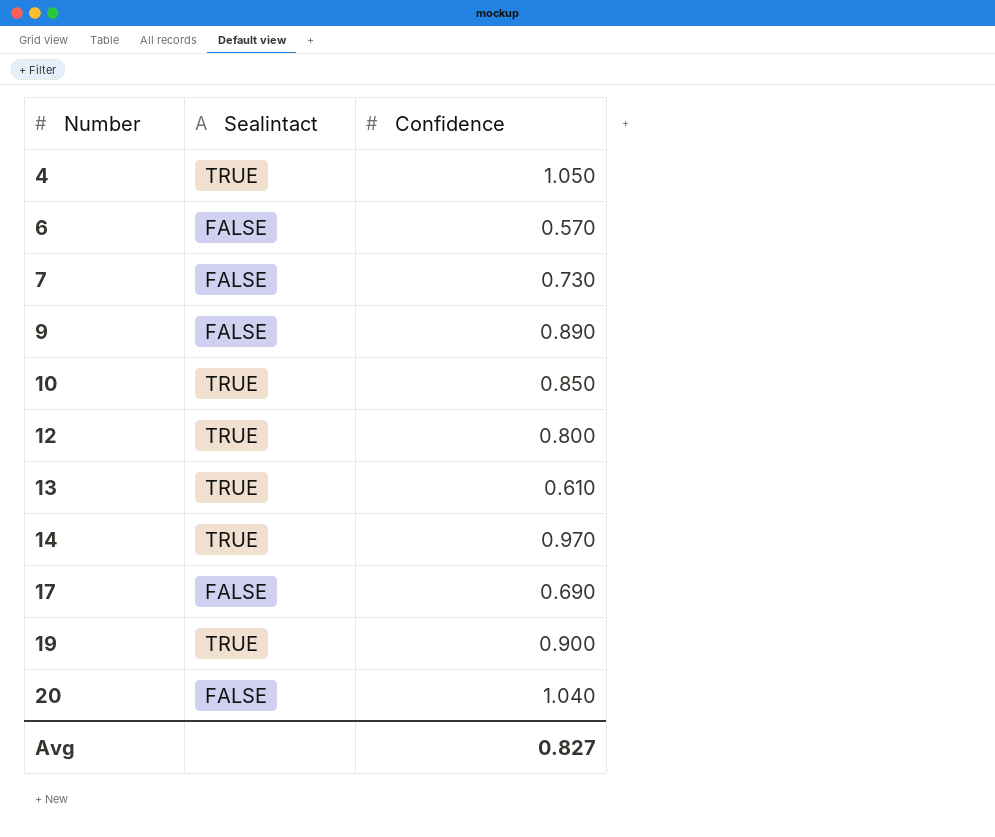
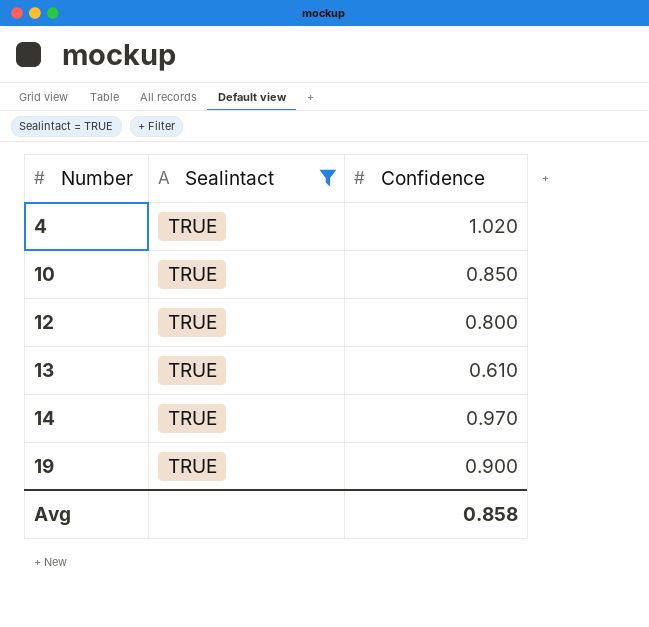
filter: none -> Sealintact = TRUE
4 | Confidence: 1.050 -> 1.020
Avg | Confidence: 0.827 -> 0.858

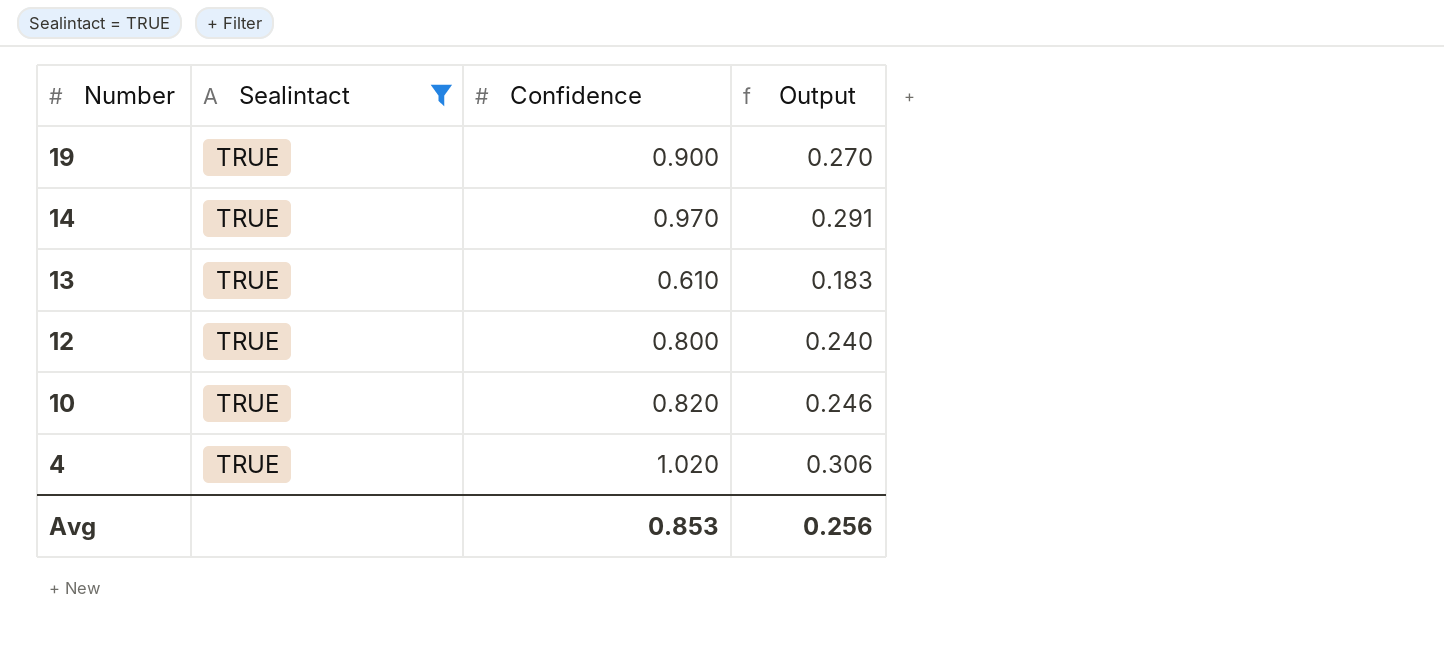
row order: Number ascending -> Number descending
column Output | formula: none -> [Confidence] * 0.3
10 | Confidence: 0.850 -> 0.820
Avg | Confidence: 0.858 -> 0.853

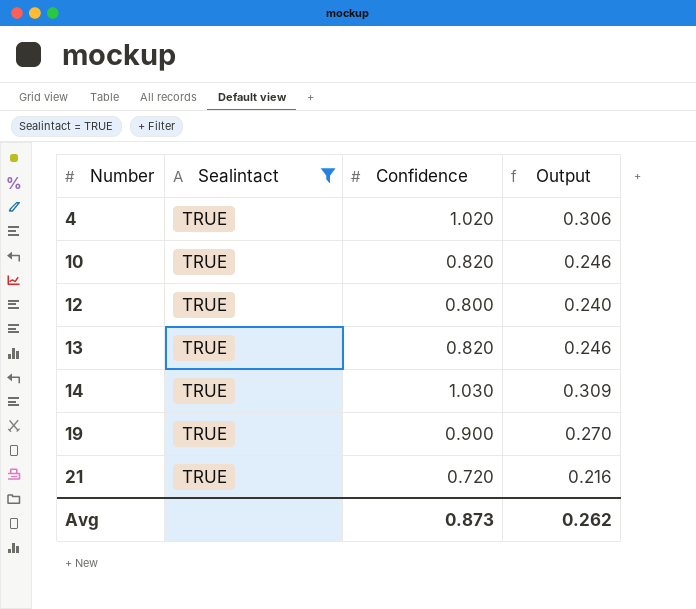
row order: Number descending -> Number ascending
13 | Confidence: 0.610 -> 0.820
13 | Output: 0.183 -> 0.246
14 | Confidence: 0.970 -> 1.030
14 | Output: 0.291 -> 0.309
row 21: none -> TRUE | 0.720 | 0.216
Avg | Confidence: 0.853 -> 0.873
Avg | Output: 0.256 -> 0.262

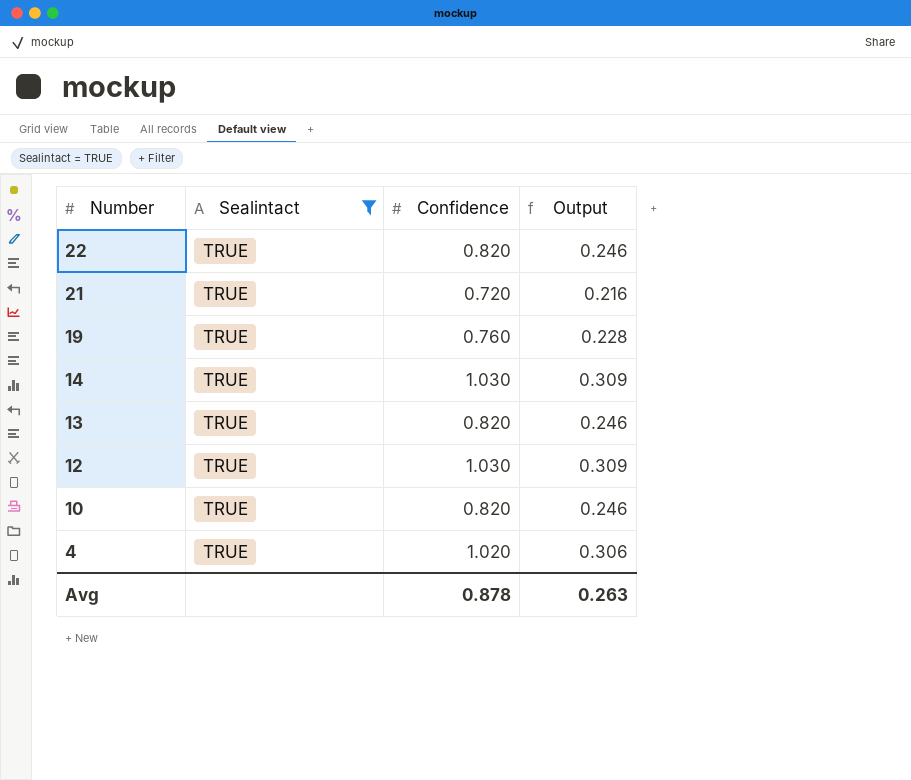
row order: Number ascending -> Number descending
row 22: none -> TRUE | 0.820 | 0.246
19 | Confidence: 0.900 -> 0.760
19 | Output: 0.270 -> 0.228
12 | Confidence: 0.800 -> 1.030
12 | Output: 0.240 -> 0.309
Avg | Confidence: 0.873 -> 0.878
Avg | Output: 0.262 -> 0.263

